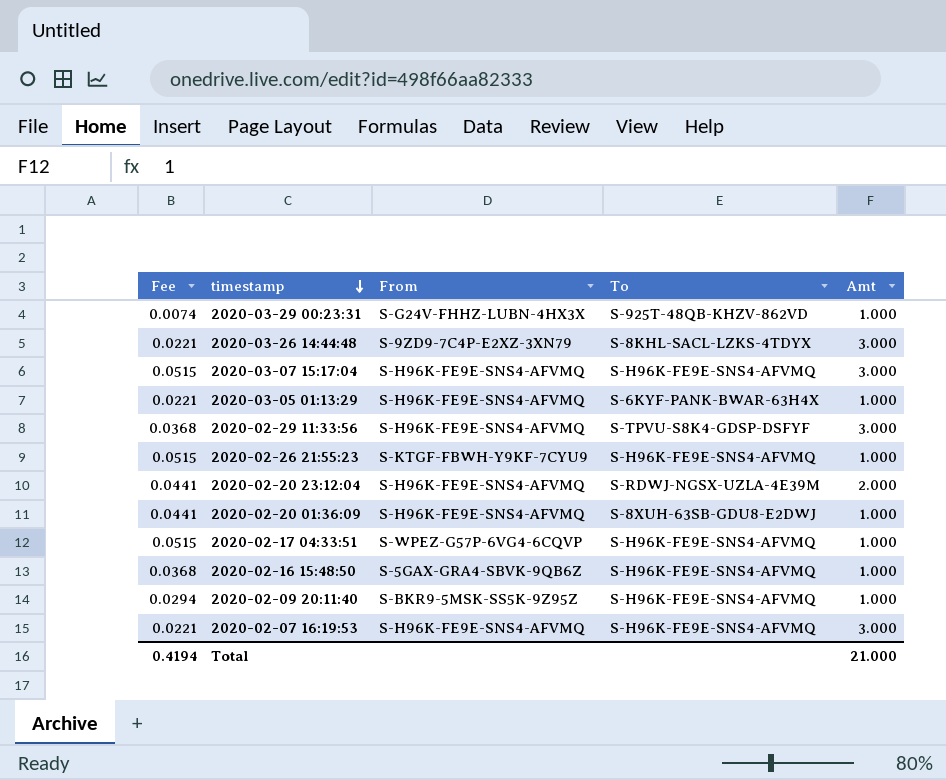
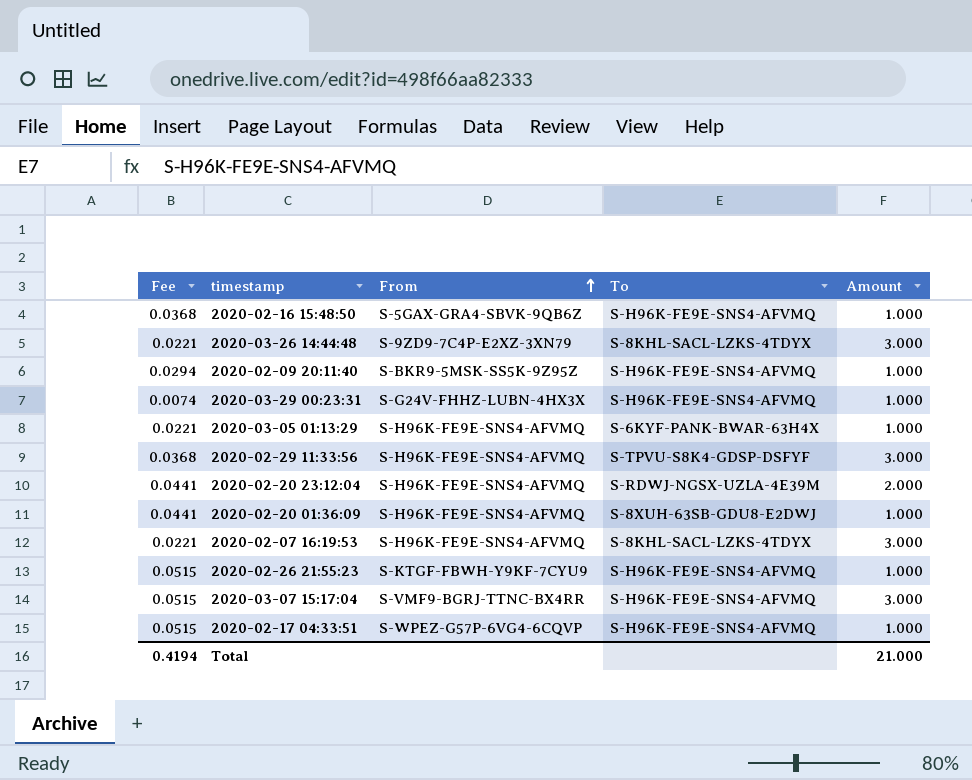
row order: timestamp descending -> From ascending
column name: Amt -> Amount
2020-03-29 00:23:31 | To: S-925T-48QB-KHZV-862VD -> S-H96K-FE9E-SNS4-AFVMQ
2020-02-07 16:19:53 | To: S-H96K-FE9E-SNS4-AFVMQ -> S-8KHL-SACL-LZKS-4TDYX
2020-03-07 15:17:04 | From: S-H96K-FE9E-SNS4-AFVMQ -> S-VMF9-BGRJ-TTNC-BX4RR

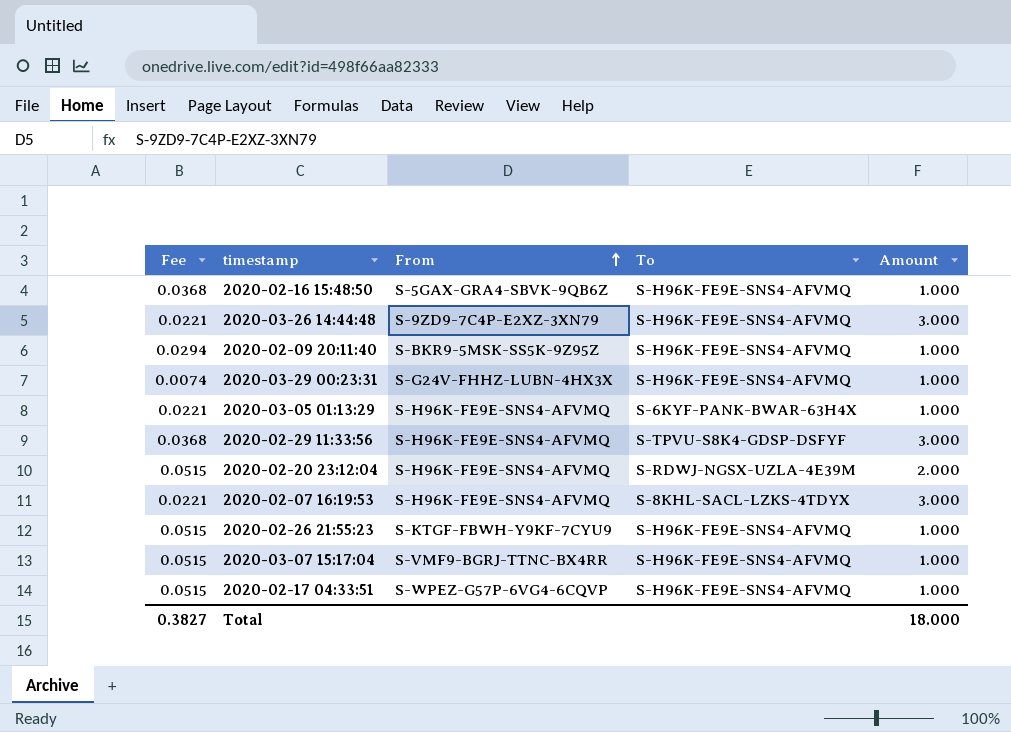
row 2020-02-20 01:36:09: 0.0441 | S-H96K-FE9E-SNS4-AFVMQ | S-8XUH-63SB-GDU8-E2DWJ | 1.000 -> none
2020-03-26 14:44:48 | To: S-8KHL-SACL-LZKS-4TDYX -> S-H96K-FE9E-SNS4-AFVMQ
2020-02-20 23:12:04 | Fee: 0.0441 -> 0.0515
2020-03-07 15:17:04 | Amount: 3.000 -> 1.000
Total | Fee: 0.4194 -> 0.3827
Total | Amount: 21.000 -> 18.000

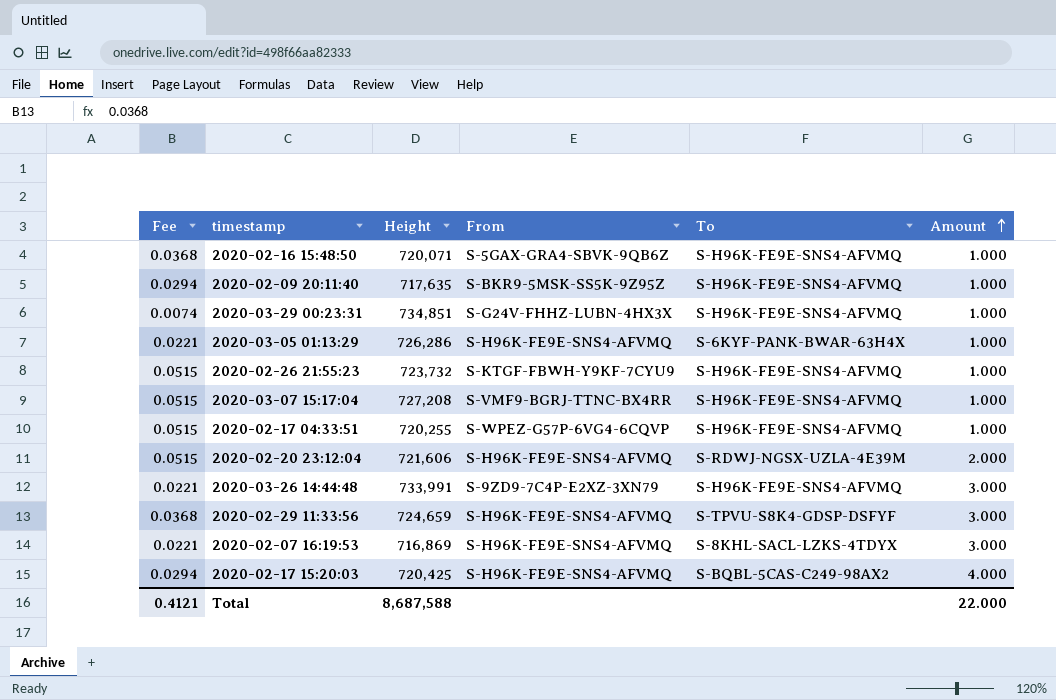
row order: From ascending -> Amount ascending
column Height | position: none -> 3
row 2020-02-17 15:20:03: none -> 0.0294 | 720,425 | S-H96K-FE9E-SNS4-AFVMQ | S-BQBL-5CAS-C249-98AX2 | 4.000
Total | Fee: 0.3827 -> 0.4121
Total | Amount: 18.000 -> 22.000

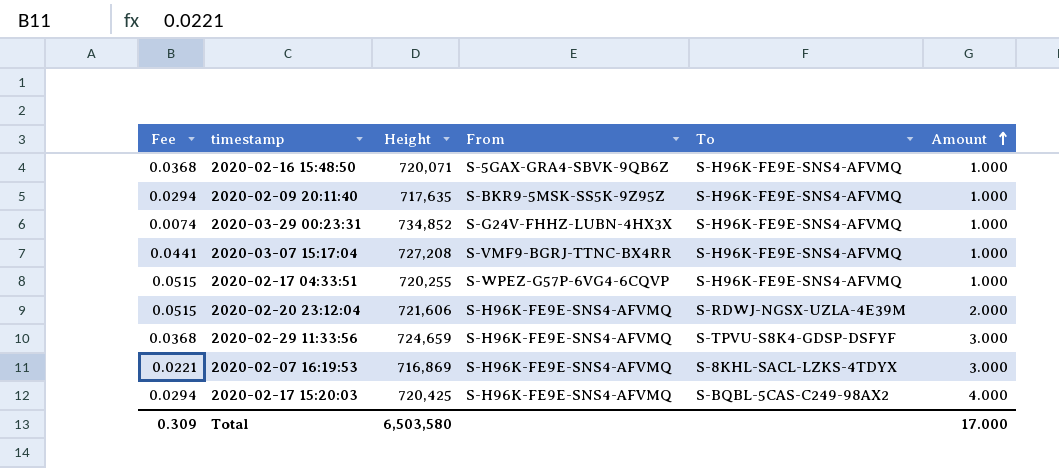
row 2020-03-05 01:13:29: 0.0221 | 726,286 | S-H96K-FE9E-SNS4-AFVMQ | S-6KYF-PANK-BWAR-63H4X | 1.000 -> none
row 2020-02-26 21:55:23: 0.0515 | 723,732 | S-KTGF-FBWH-Y9KF-7CYU9 | S-H96K-FE9E-SNS4-AFVMQ | 1.000 -> none
row 2020-03-26 14:44:48: 0.0221 | 733,991 | S-9ZD9-7C4P-E2XZ-3XN79 | S-H96K-FE9E-SNS4-AFVMQ | 3.000 -> none
2020-03-29 00:23:31 | Height: 734,851 -> 734,852
2020-03-07 15:17:04 | Fee: 0.0515 -> 0.0441
Total | Fee: 0.4121 -> 0.309
Total | Height: 8,687,588 -> 6,503,580
Total | Amount: 22.000 -> 17.000

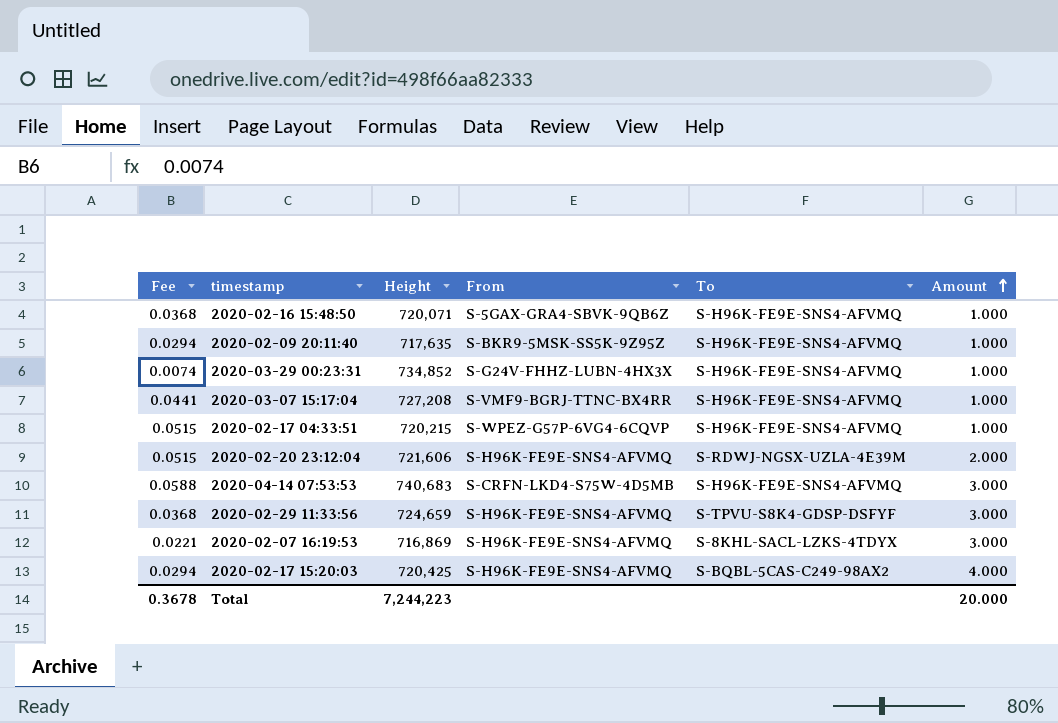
2020-02-17 04:33:51 | Height: 720,255 -> 720,215
row 2020-04-14 07:53:53: none -> 0.0588 | 740,683 | S-CRFN-LKD4-S75W-4D5MB | S-H96K-FE9E-SNS4-AFVMQ | 3.000
Total | Fee: 0.309 -> 0.3678
Total | Height: 6,503,580 -> 7,244,223
Total | Amount: 17.000 -> 20.000

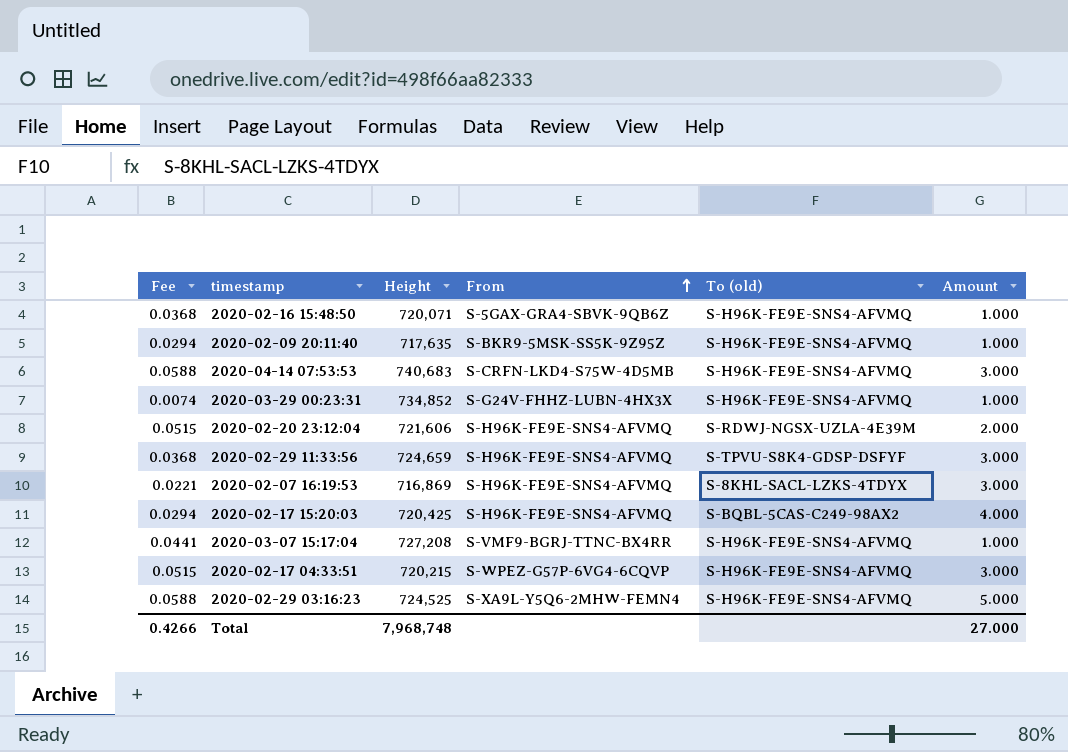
row order: Amount ascending -> From ascending
column name: To -> To (old)
2020-02-17 04:33:51 | Amount: 1.000 -> 3.000
row 2020-02-29 03:16:23: none -> 0.0588 | 724,525 | S-XA9L-Y5Q6-2MHW-FEMN4 | S-H96K-FE9E-SNS4-AFVMQ | 5.000
Total | Fee: 0.3678 -> 0.4266
Total | Height: 7,244,223 -> 7,968,748
Total | Amount: 20.000 -> 27.000

